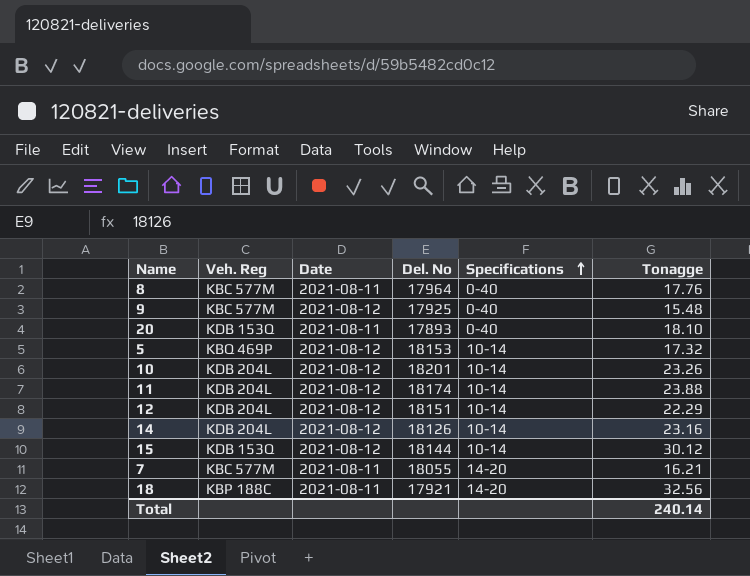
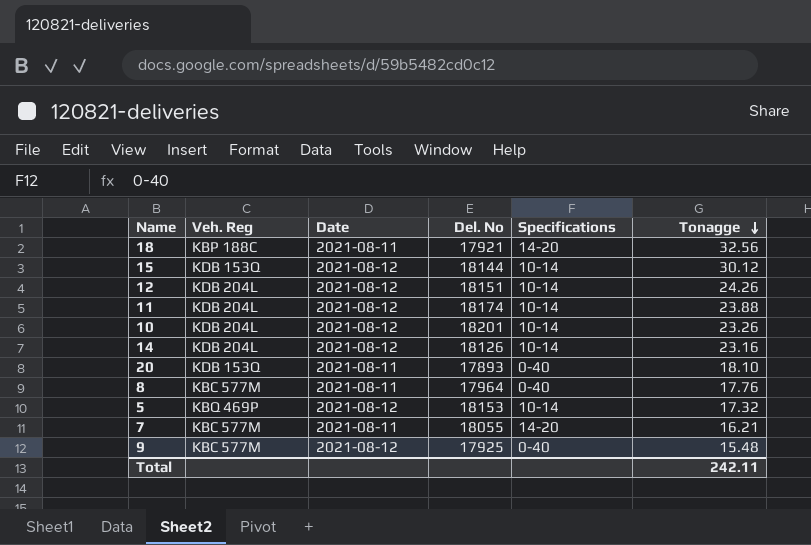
row order: Specifications ascending -> Tonagge descending
12 | Tonagge: 22.29 -> 24.26
Total | Tonagge: 240.14 -> 242.11

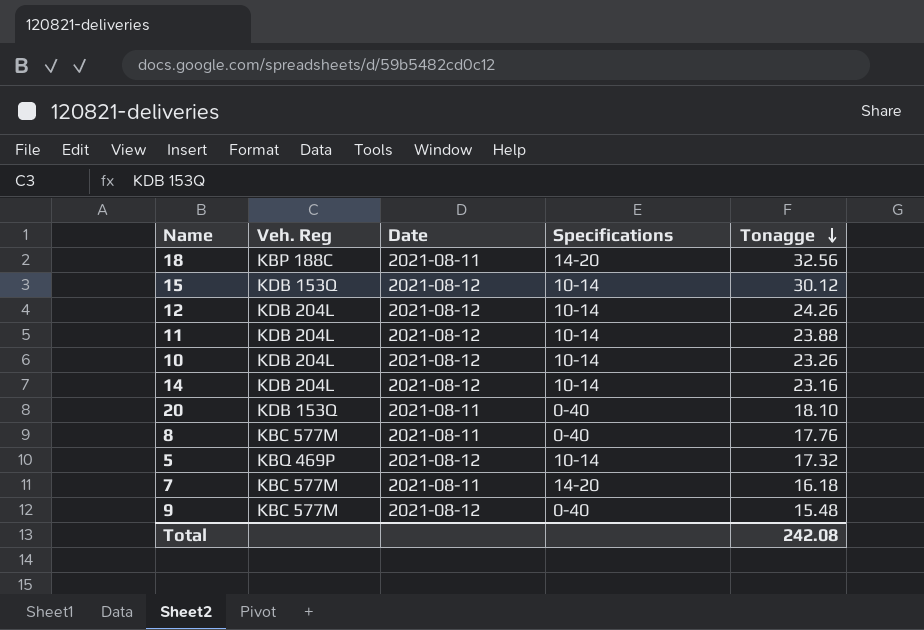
column Del. No | position: 4 -> none
7 | Tonagge: 16.21 -> 16.18
Total | Tonagge: 242.11 -> 242.08

